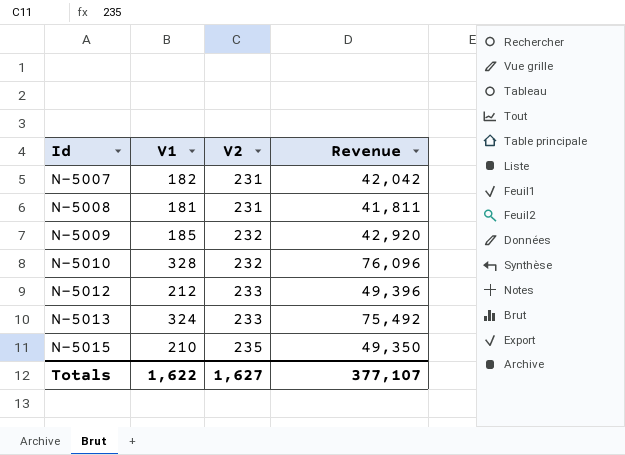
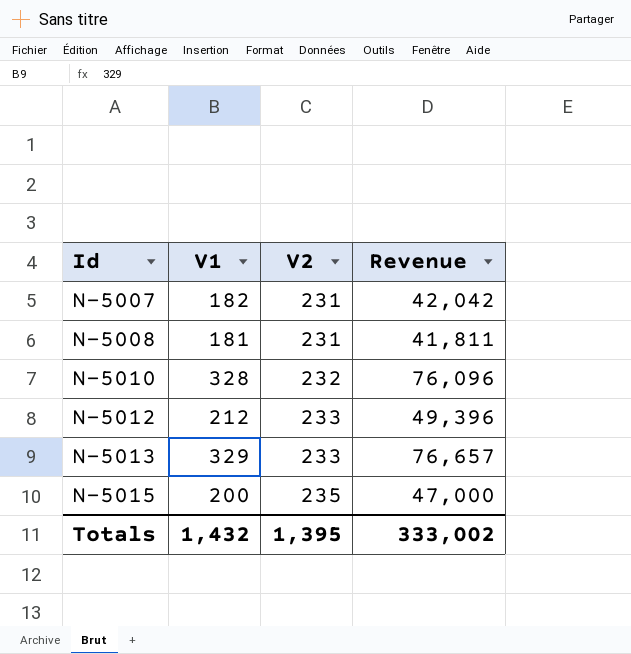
row N-5009: 185 | 232 | 42,920 -> none
N-5013 | V1: 324 -> 329
N-5013 | Revenue: 75,492 -> 76,657
N-5015 | V1: 210 -> 200
N-5015 | Revenue: 49,350 -> 47,000
Totals | V1: 1,622 -> 1,432
Totals | V2: 1,627 -> 1,395
Totals | Revenue: 377,107 -> 333,002

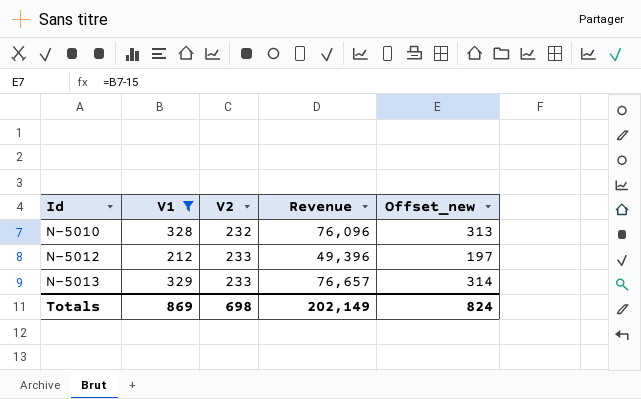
filter: none -> V1 >= 212
column Offset_new | formula: none -> [V1] - 15
Totals | V1: 1,432 -> 869
Totals | V2: 1,395 -> 698
Totals | Revenue: 333,002 -> 202,149

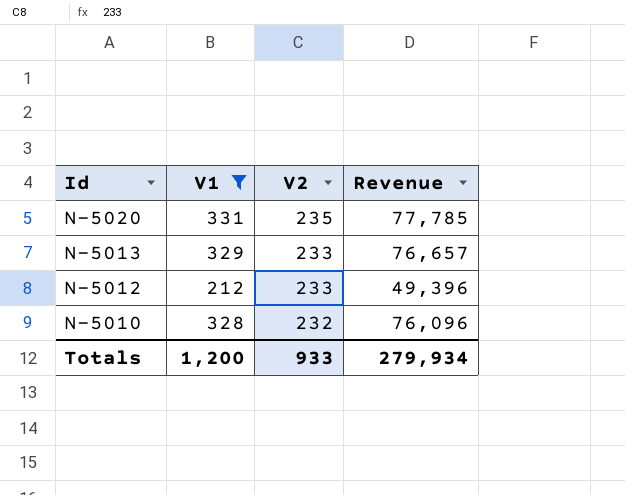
row order: Id ascending -> Id descending
column Offset_new | formula: [V1] - 15 -> none
row N-5020: none -> 331 | 235 | 77,785
Totals | V1: 869 -> 1,200
Totals | V2: 698 -> 933
Totals | Revenue: 202,149 -> 279,934

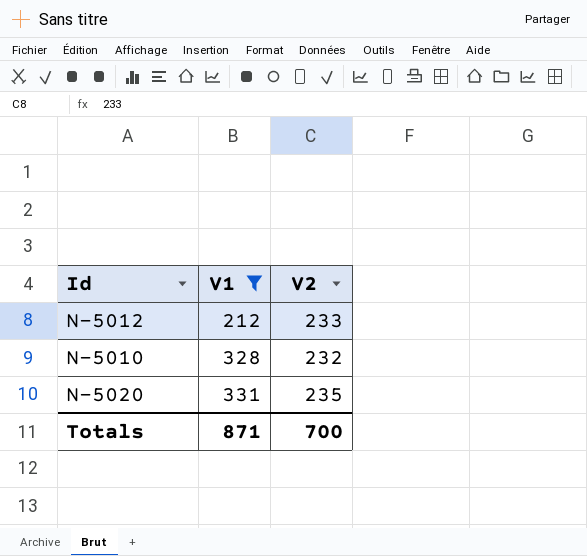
row order: Id descending -> V1 ascending
column Revenue | formula: [V1] * [V2] -> none
row N-5013: 329 | 233 | 76,657 -> none
Totals | V1: 1,200 -> 871
Totals | V2: 933 -> 700

